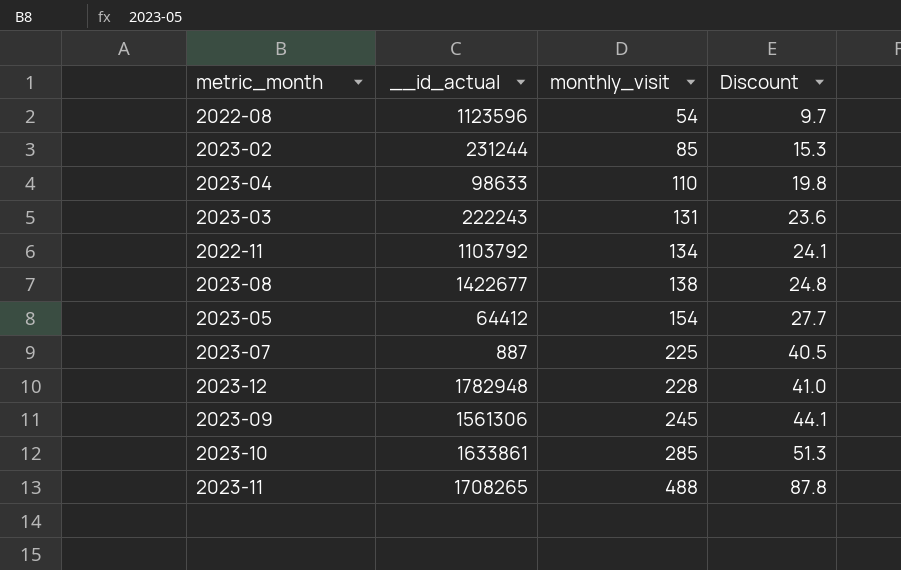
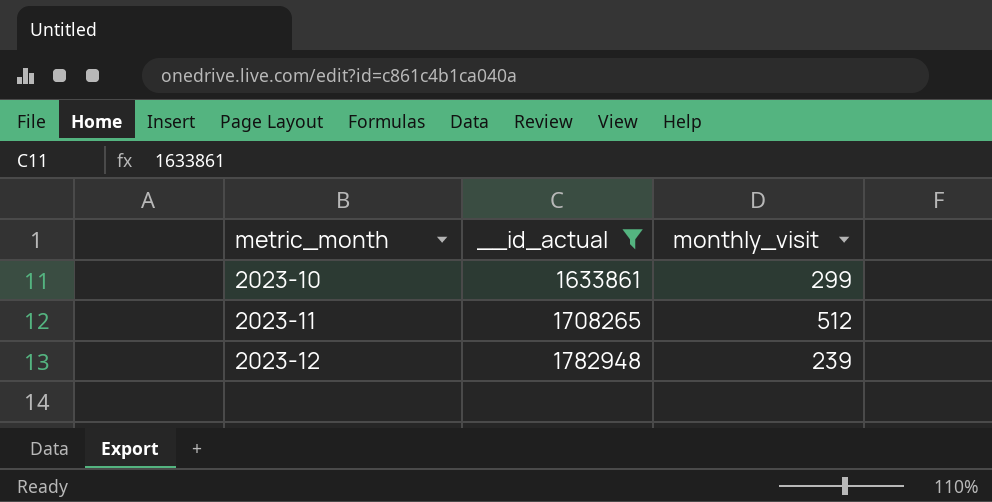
filter: none -> __id_actual >= 1633861
row order: monthly_visit ascending -> metric_month ascending
column Discount | formula: [monthly_visit] * 0.18 -> none
2023-10 | monthly_visit: 285 -> 299
2023-11 | monthly_visit: 488 -> 512
2023-12 | monthly_visit: 228 -> 239

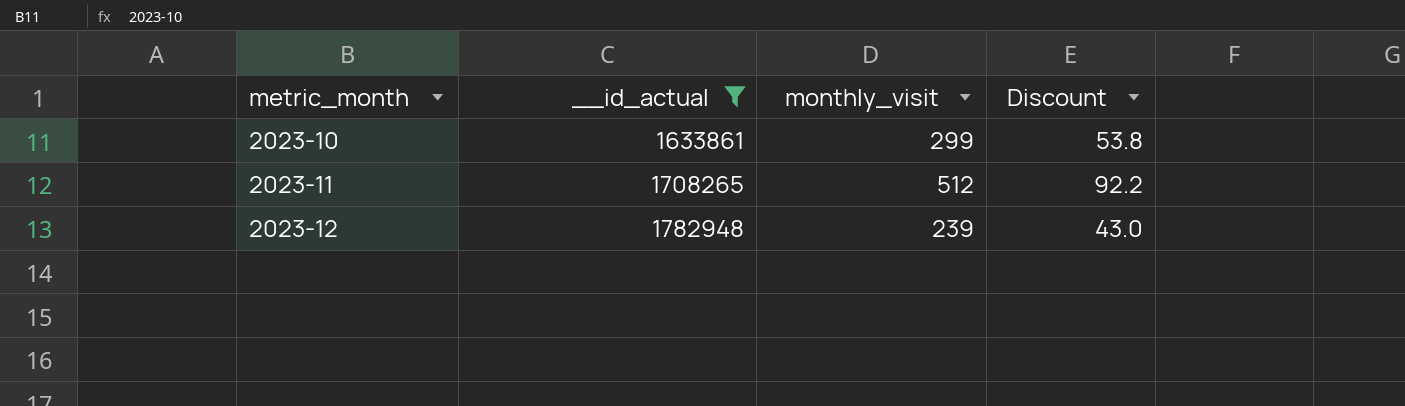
column Discount | formula: none -> [monthly_visit] * 0.18

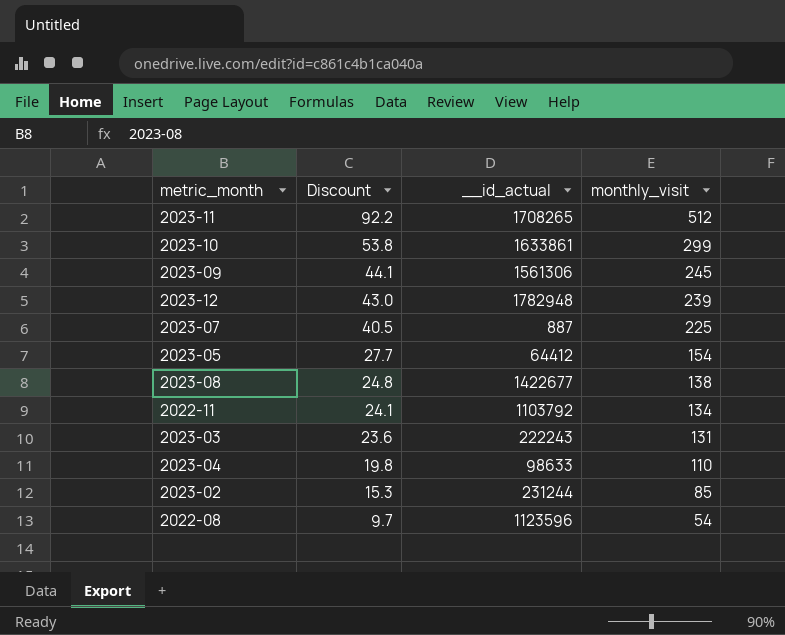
filter: __id_actual >= 1633861 -> none
row order: metric_month ascending -> Discount descending
column Discount | position: 4 -> 2

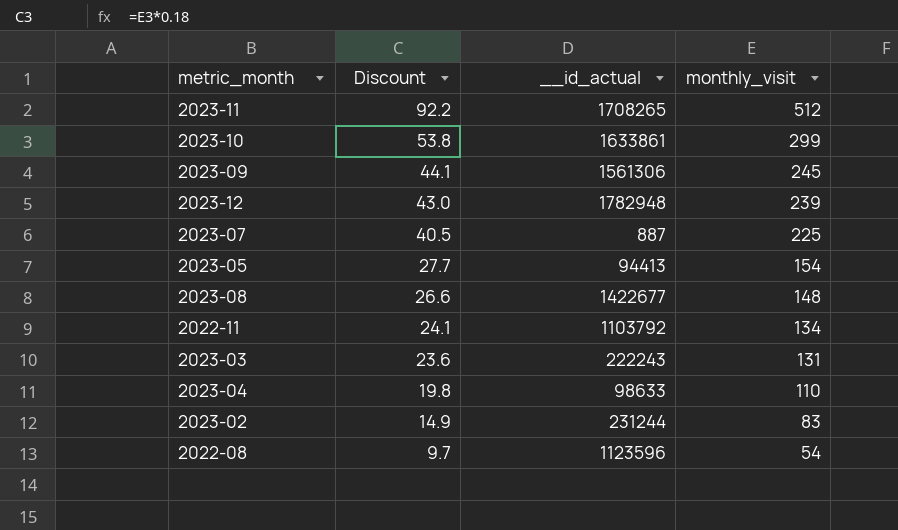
2023-05 | __id_actual: 64412 -> 94413
2023-08 | Discount: 24.8 -> 26.6
2023-08 | monthly_visit: 138 -> 148
2023-02 | Discount: 15.3 -> 14.9
2023-02 | monthly_visit: 85 -> 83

